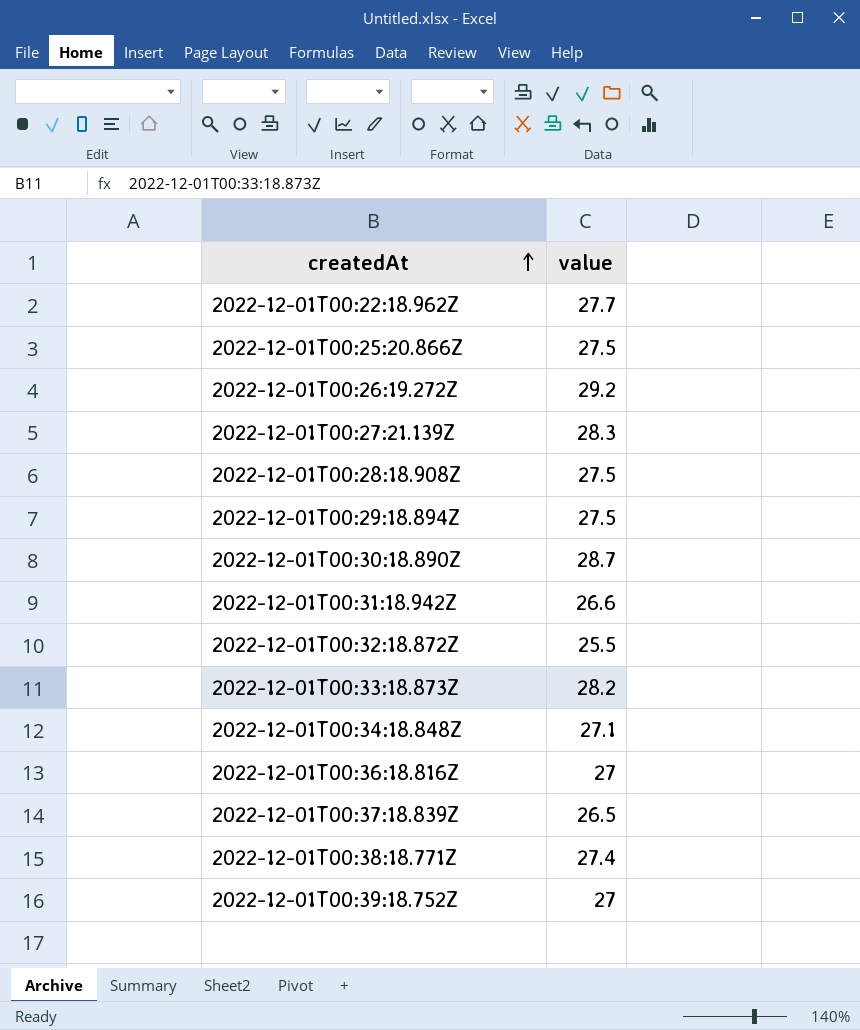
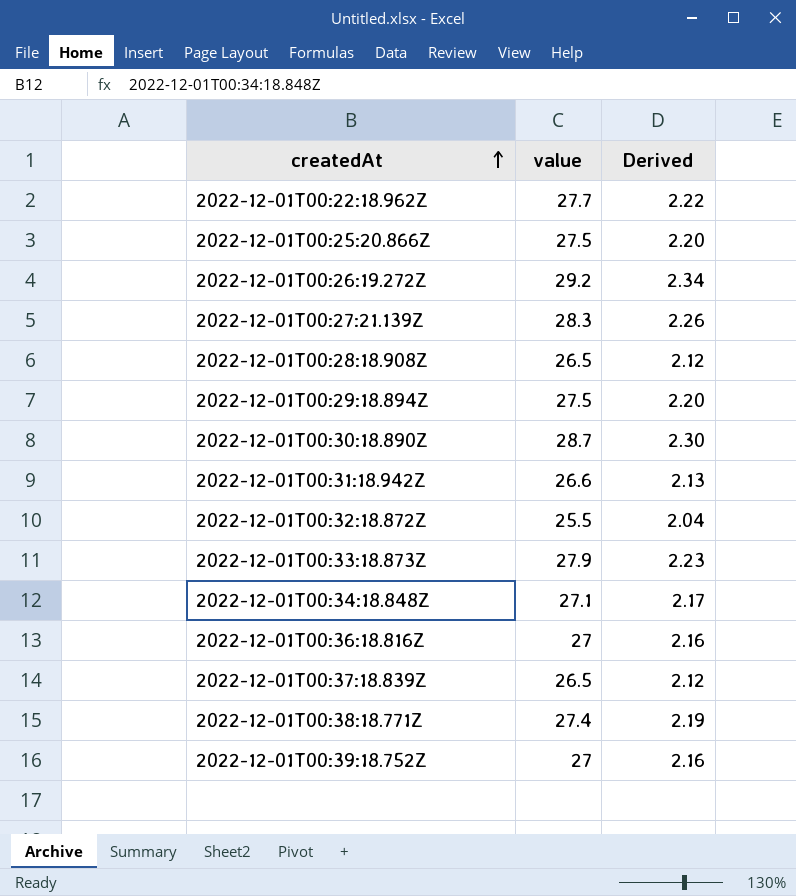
column Derived | formula: none -> [value] * 0.08
2022-12-01T00:28:18.908Z | value: 27.5 -> 26.5
2022-12-01T00:33:18.873Z | value: 28.2 -> 27.9

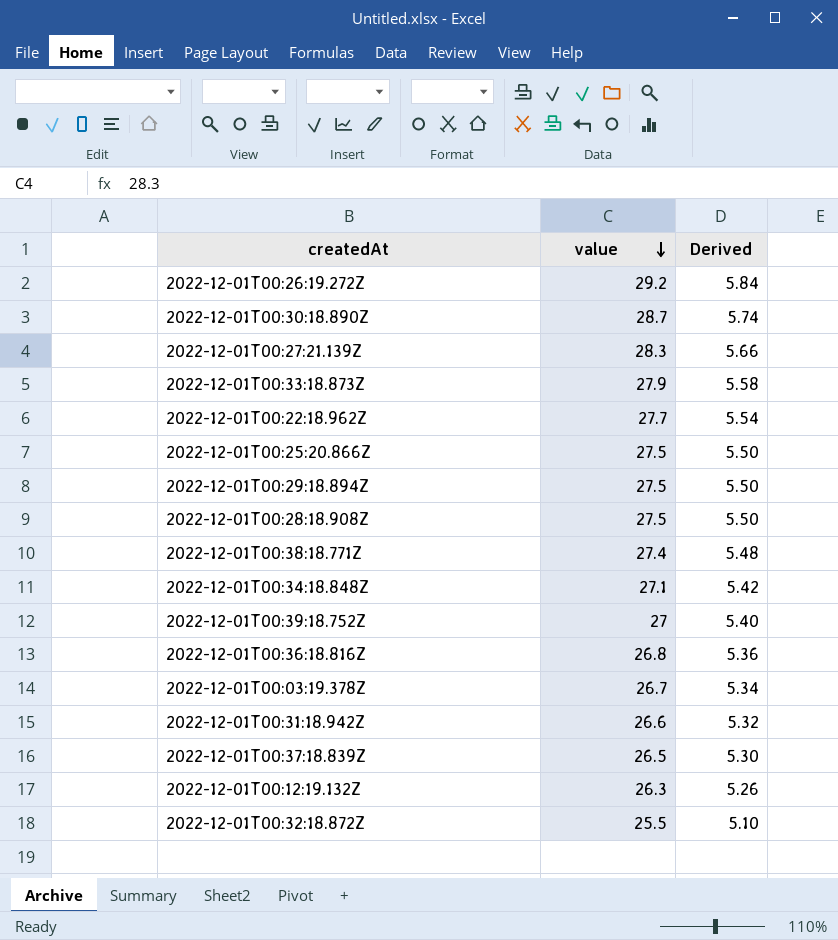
row order: createdAt ascending -> value descending
column Derived | formula: [value] * 0.08 -> [value] * 0.2
2022-12-01T00:28:18.908Z | value: 26.5 -> 27.5
2022-12-01T00:36:18.816Z | value: 27 -> 26.8
row 2022-12-01T00:03:19.378Z: none -> 26.7 | 5.34
row 2022-12-01T00:12:19.132Z: none -> 26.3 | 5.26

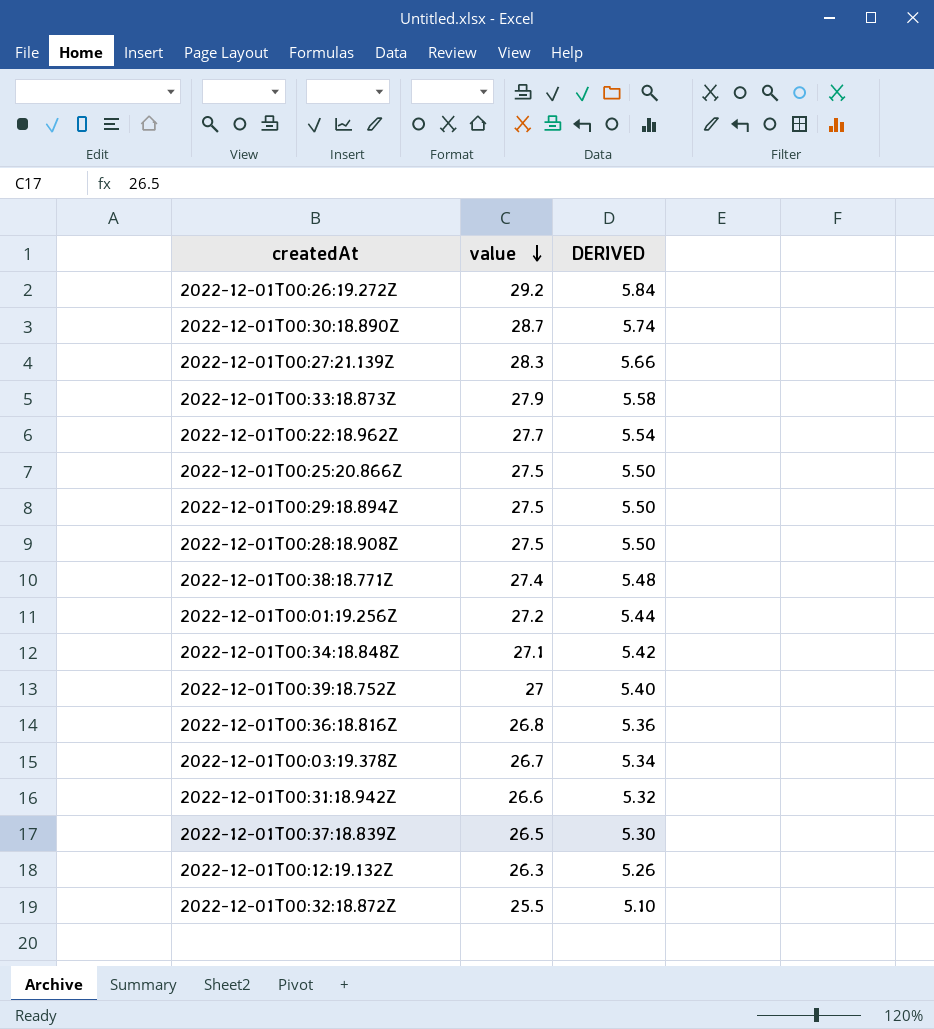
column name: Derived -> DERIVED
row 2022-12-01T00:01:19.256Z: none -> 27.2 | 5.44

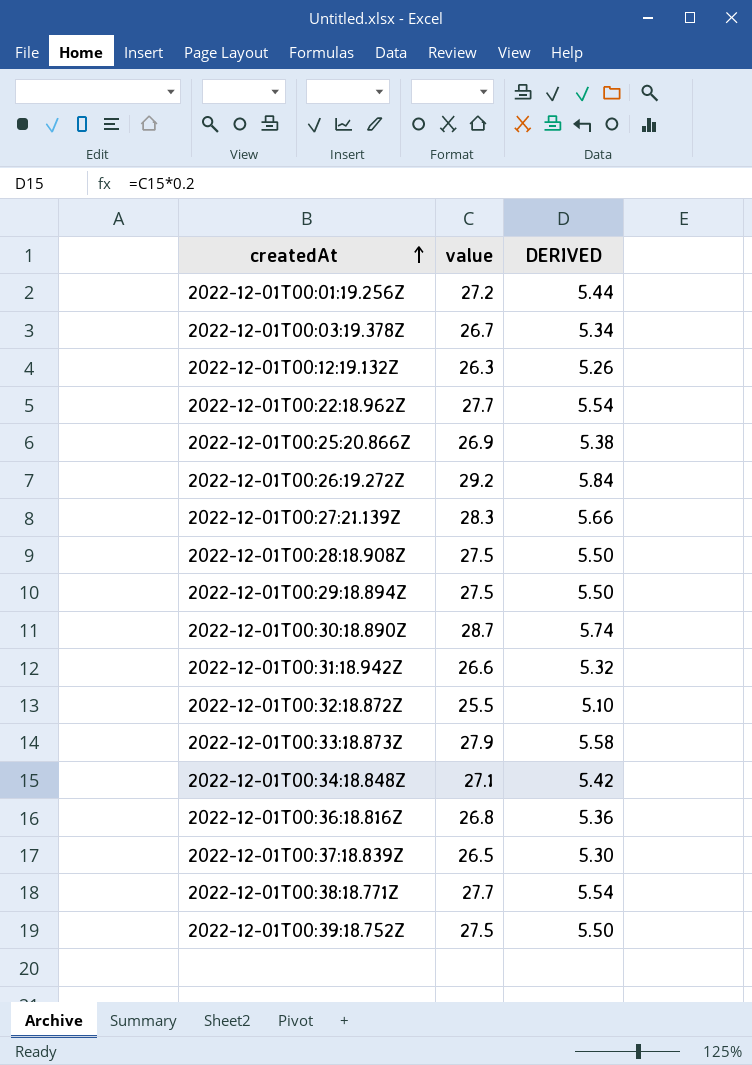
row order: value descending -> createdAt ascending
2022-12-01T00:25:20.866Z | value: 27.5 -> 26.9
2022-12-01T00:25:20.866Z | DERIVED: 5.50 -> 5.38
2022-12-01T00:38:18.771Z | value: 27.4 -> 27.7
2022-12-01T00:38:18.771Z | DERIVED: 5.48 -> 5.54
2022-12-01T00:39:18.752Z | value: 27 -> 27.5
2022-12-01T00:39:18.752Z | DERIVED: 5.40 -> 5.50

